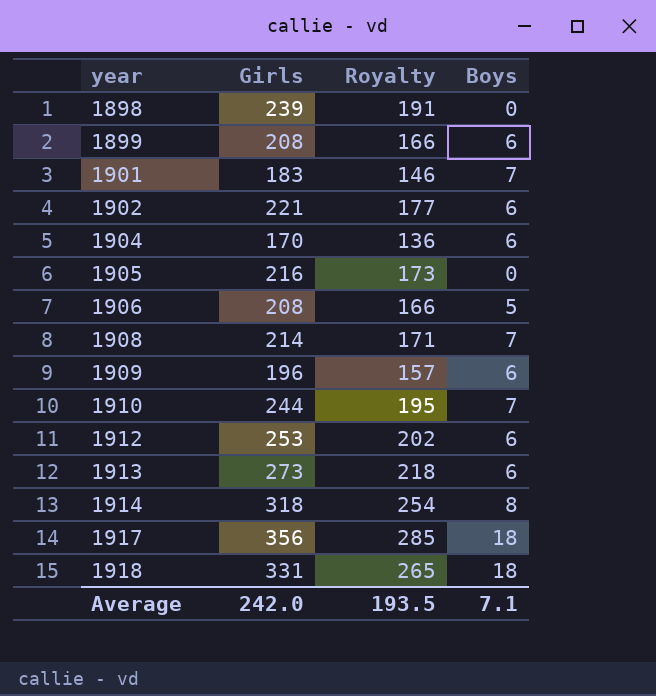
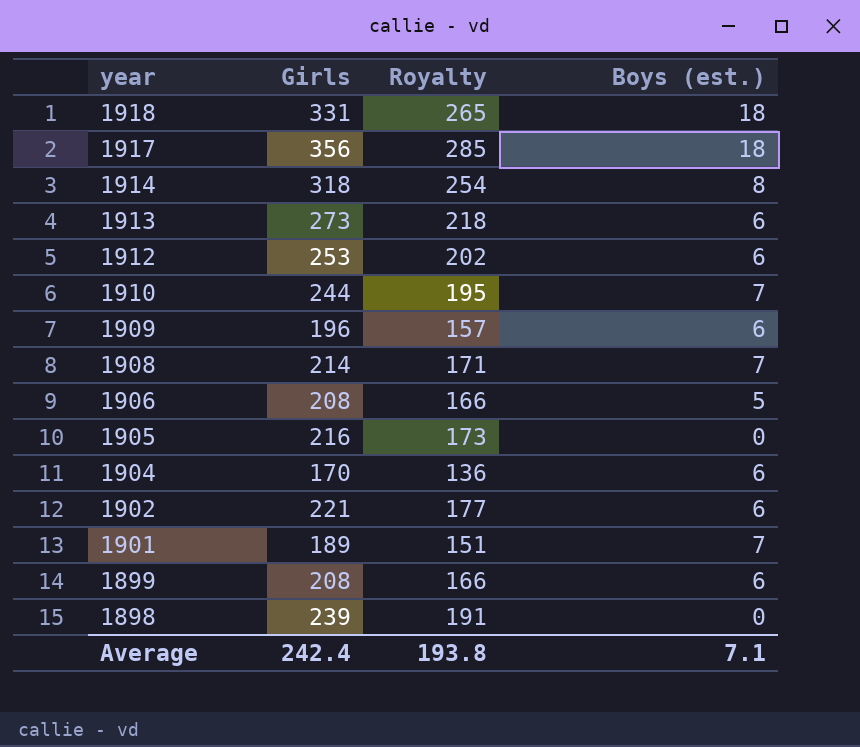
row order: year ascending -> year descending
column name: Boys -> Boys (est.)
1901 | Girls: 183 -> 189
1901 | Royalty: 146 -> 151
Average | Girls: 242.0 -> 242.4
Average | Royalty: 193.5 -> 193.8

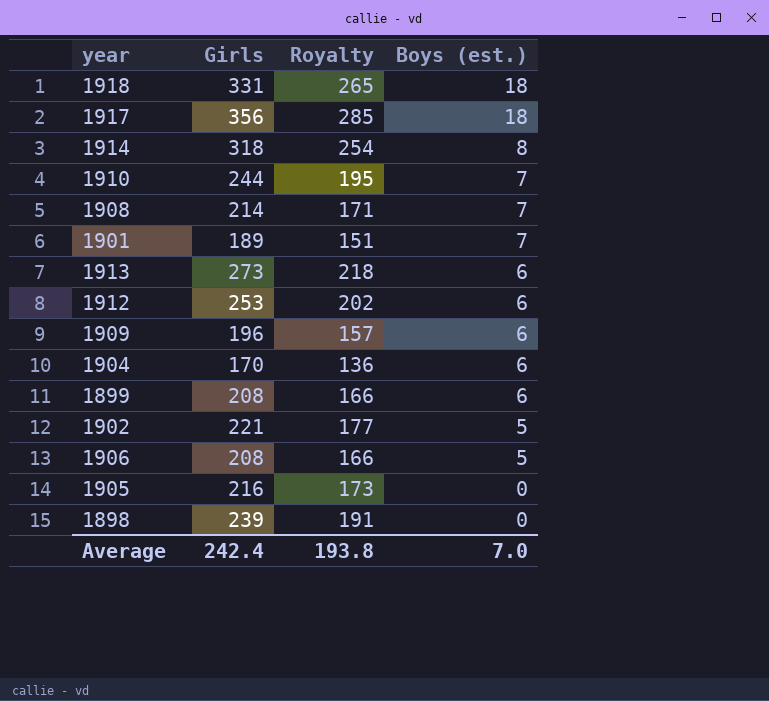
row order: year descending -> Boys (est.) descending
1902 | Boys (est.): 6 -> 5
Average | Boys (est.): 7.1 -> 7.0

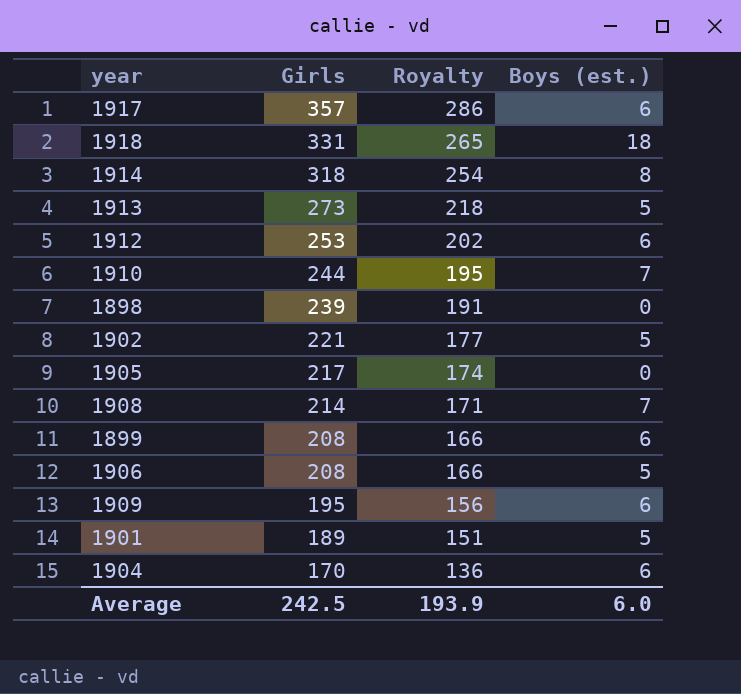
row order: Boys (est.) descending -> Girls descending
1917 | Girls: 356 -> 357
1917 | Royalty: 285 -> 286
1917 | Boys (est.): 18 -> 6
1913 | Boys (est.): 6 -> 5
1905 | Girls: 216 -> 217
1905 | Royalty: 173 -> 174
1909 | Girls: 196 -> 195
1909 | Royalty: 157 -> 156
1901 | Boys (est.): 7 -> 5
Average | Girls: 242.4 -> 242.5
Average | Royalty: 193.8 -> 193.9
Average | Boys (est.): 7.0 -> 6.0

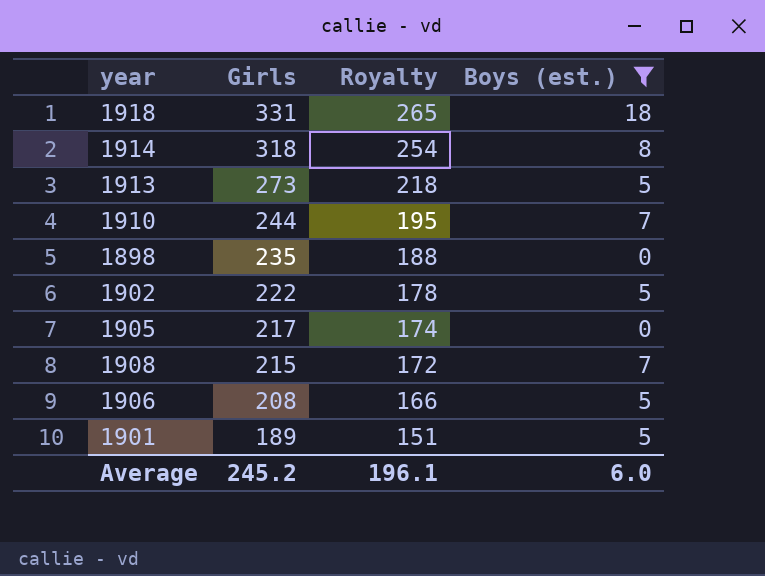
filter: none -> Boys (est.) != 6
1898 | Girls: 239 -> 235
1898 | Royalty: 191 -> 188
1902 | Girls: 221 -> 222
1902 | Royalty: 177 -> 178
1908 | Girls: 214 -> 215
1908 | Royalty: 171 -> 172
Average | Girls: 242.5 -> 245.2
Average | Royalty: 193.9 -> 196.1

